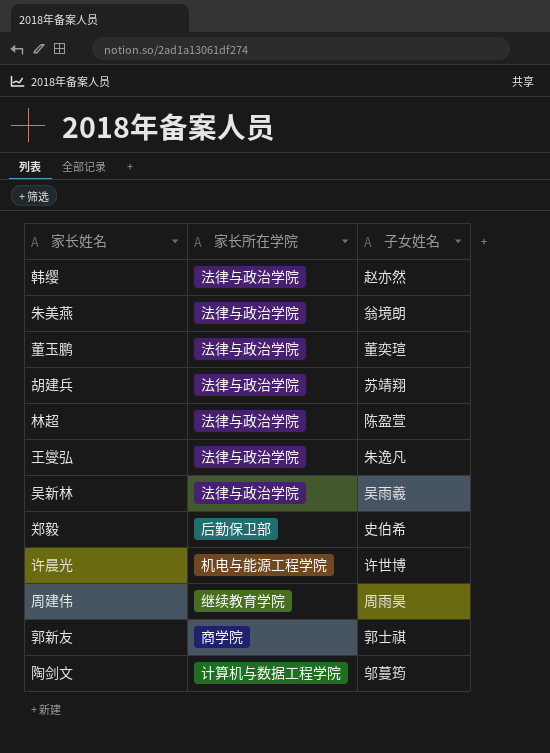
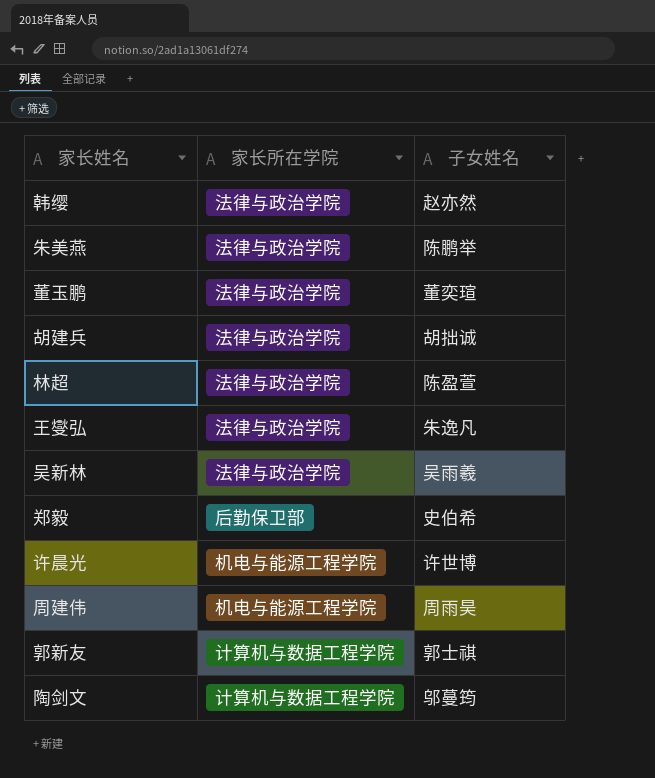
朱美燕 | 子女姓名: 翁境朗 -> 陈鹏举
胡建兵 | 子女姓名: 苏靖翔 -> 胡拙诚
周建伟 | 家长所在学院: 继续教育学院 -> 机电与能源工程学院
郭新友 | 家长所在学院: 商学院 -> 计算机与数据工程学院

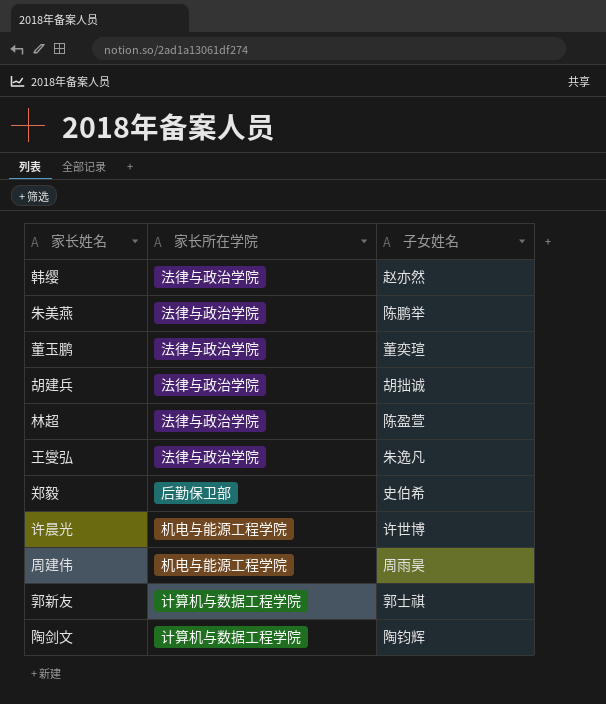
row 吴新林: 法律与政治学院 | 吴雨羲 -> none
陶剑文 | 子女姓名: 邬蔓筠 -> 陶钧辉

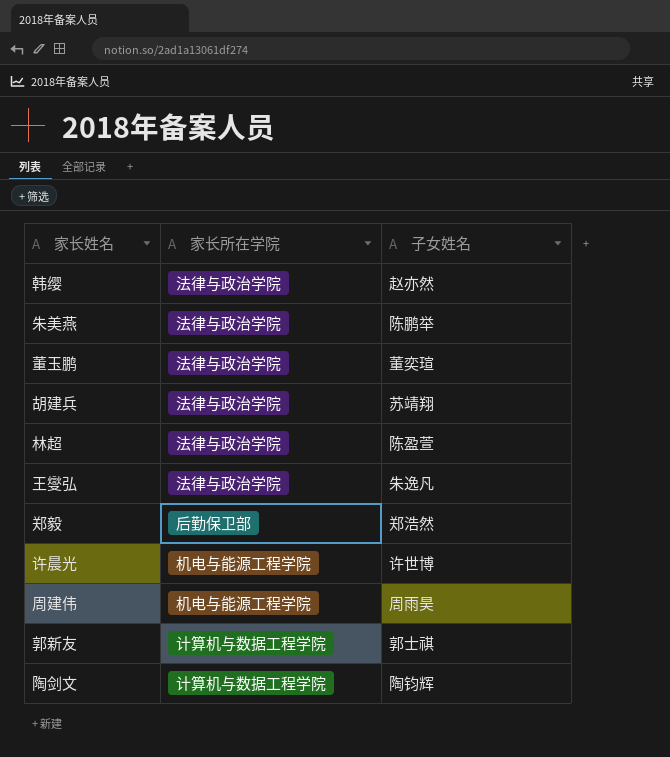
胡建兵 | 子女姓名: 胡拙诚 -> 苏靖翔
郑毅 | 子女姓名: 史伯希 -> 郑浩然

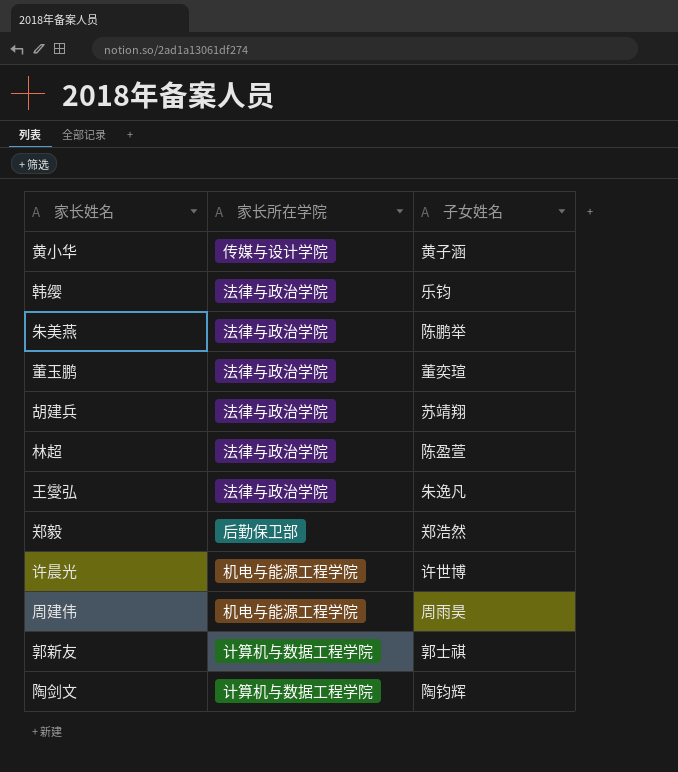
row 黄小华: none -> 传媒与设计学院 | 黄子涵
韩缨 | 子女姓名: 赵亦然 -> 乐钧

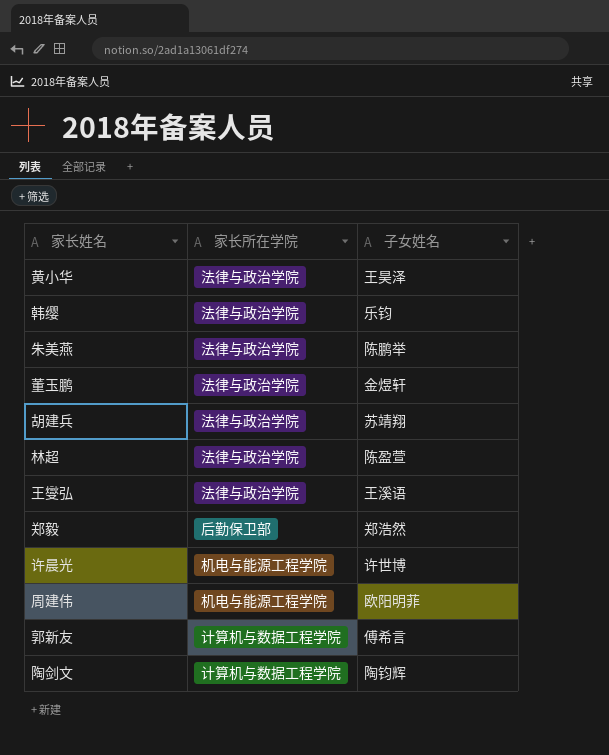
黄小华 | 家长所在学院: 传媒与设计学院 -> 法律与政治学院
黄小华 | 子女姓名: 黄子涵 -> 王昊泽
董玉鹏 | 子女姓名: 董奕瑄 -> 金煜轩
王燮弘 | 子女姓名: 朱逸凡 -> 王溪语
周建伟 | 子女姓名: 周雨昊 -> 欧阳明菲
郭新友 | 子女姓名: 郭士祺 -> 傅希言

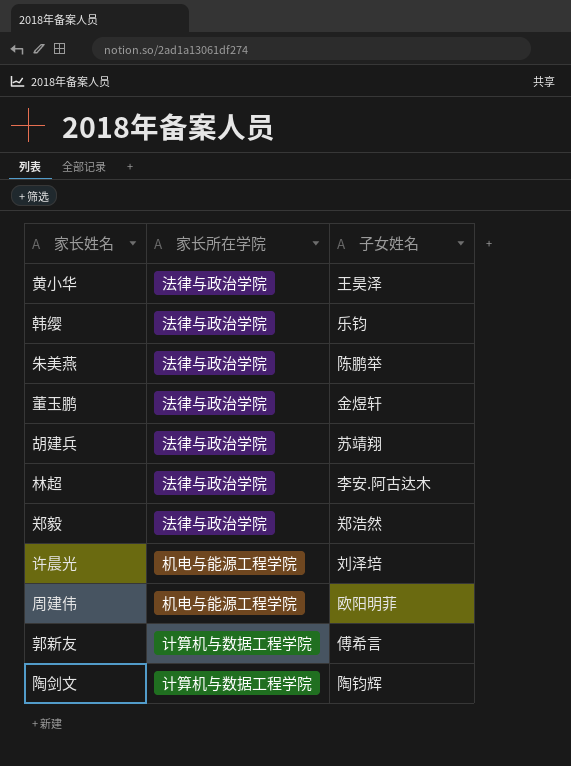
row 王燮弘: 法律与政治学院 | 王溪语 -> none
林超 | 子女姓名: 陈盈萱 -> 李安.阿古达木
郑毅 | 家长所在学院: 后勤保卫部 -> 法律与政治学院
许晨光 | 子女姓名: 许世博 -> 刘泽培

